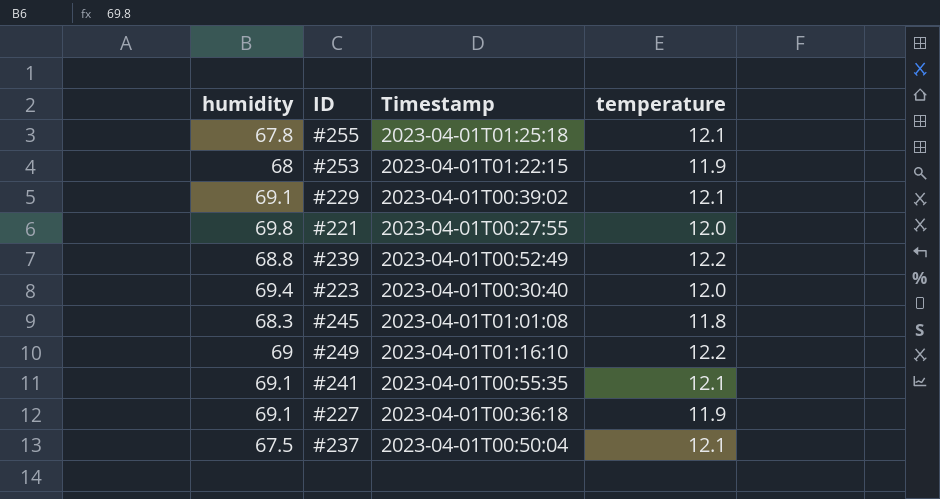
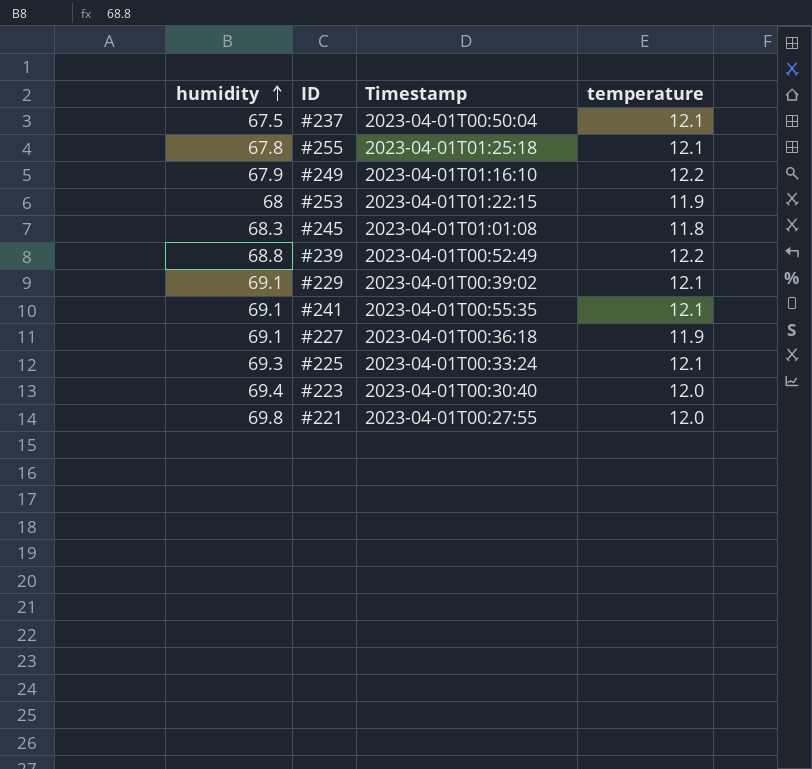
row order: none -> humidity ascending
#249 | humidity: 69 -> 67.9
row #225: none -> 69.3 | 2023-04-01T00:33:24 | 12.1

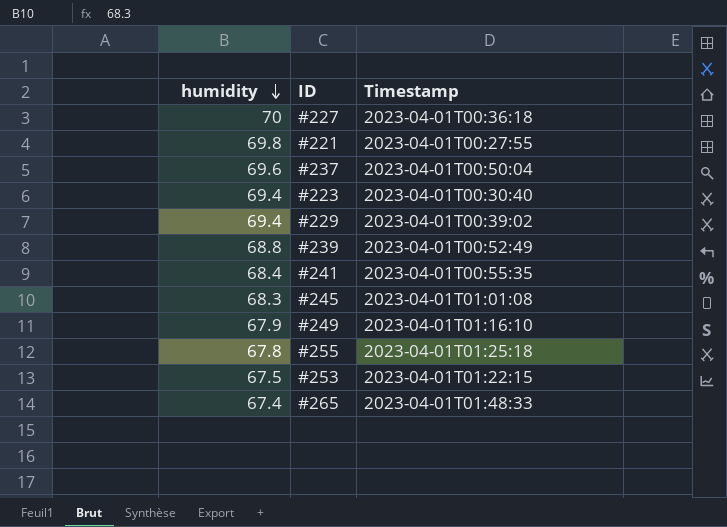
row order: humidity ascending -> humidity descending
column temperature | position: 4 -> none
row #225: 69.3 | 2023-04-01T00:33:24 | 12.1 -> none
#227 | humidity: 69.1 -> 70
#237 | humidity: 67.5 -> 69.6
#229 | humidity: 69.1 -> 69.4
#241 | humidity: 69.1 -> 68.4
#253 | humidity: 68 -> 67.5
row #265: none -> 67.4 | 2023-04-01T01:48:33

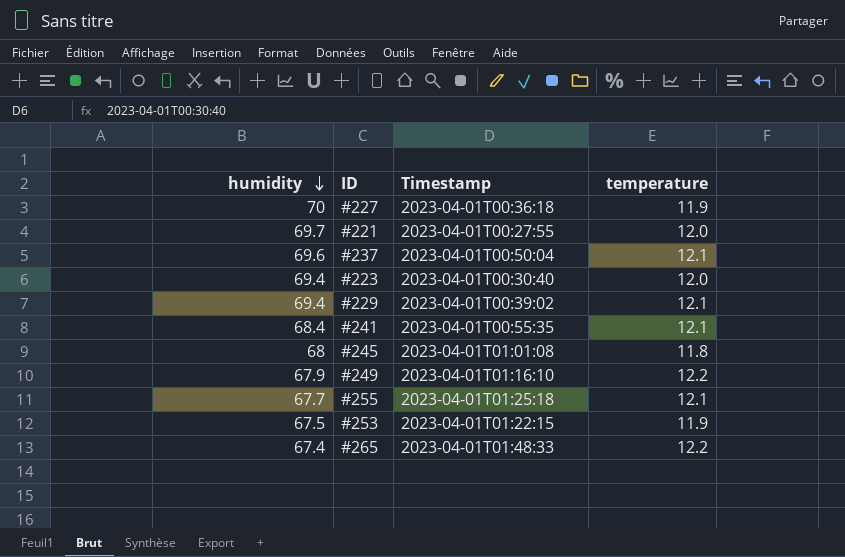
column temperature | position: none -> 4
row #239: 68.8 | 2023-04-01T00:52:49 -> none
#221 | humidity: 69.8 -> 69.7
#245 | humidity: 68.3 -> 68
#255 | humidity: 67.8 -> 67.7

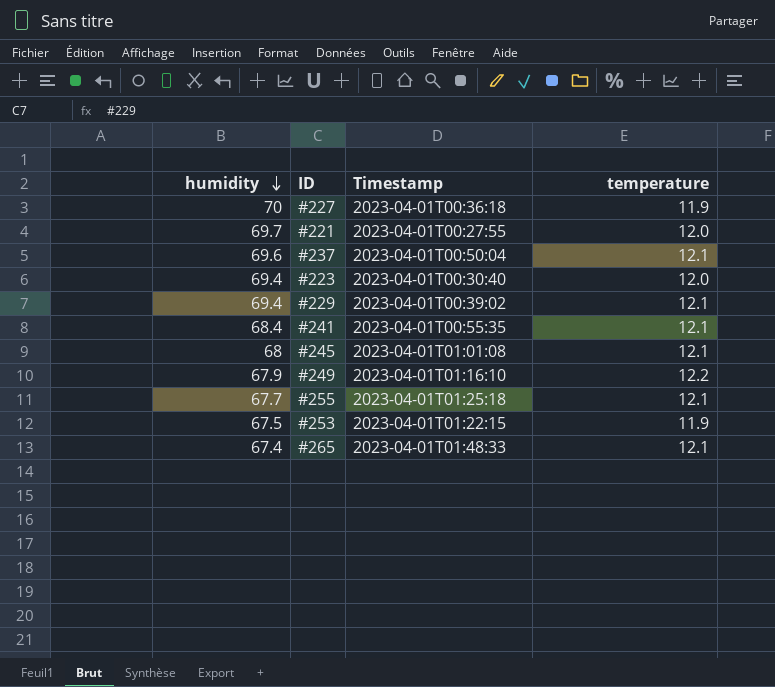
#245 | temperature: 11.8 -> 12.1
#265 | temperature: 12.2 -> 12.1

